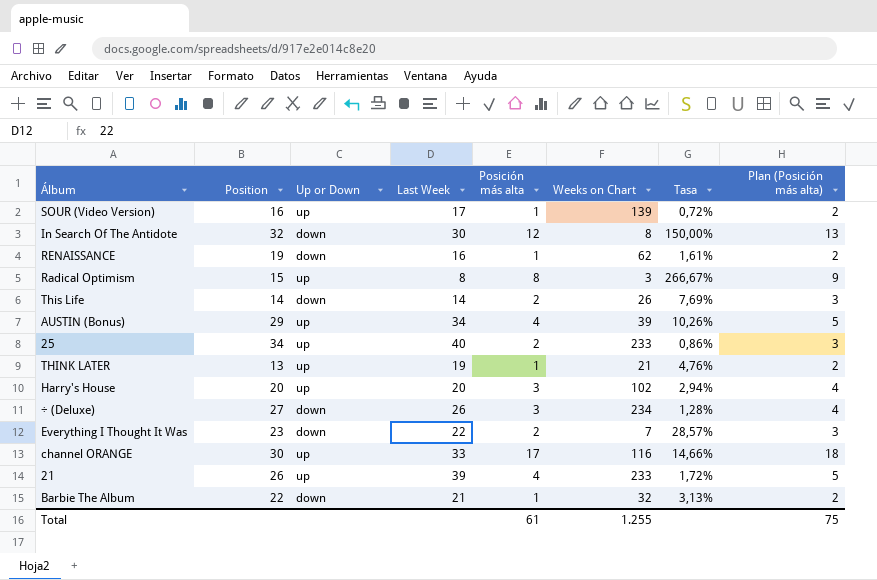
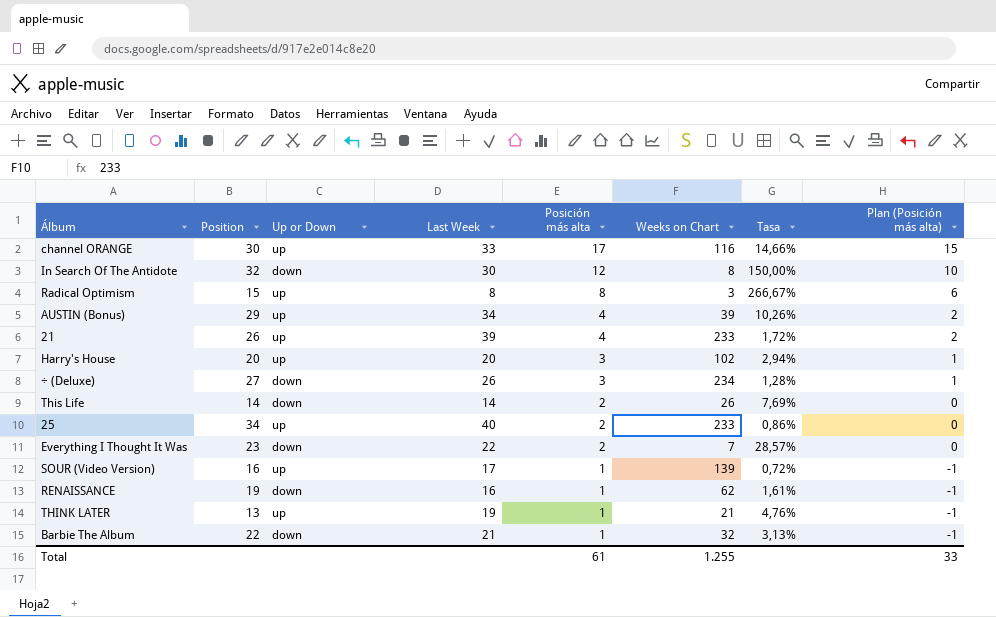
row order: none -> Posición más alta descending
column Plan (Posición más alta) | formula: [Posición más alta] + 1 -> [Posición más alta] - 2
Total | Plan (Posición más alta): 75 -> 33

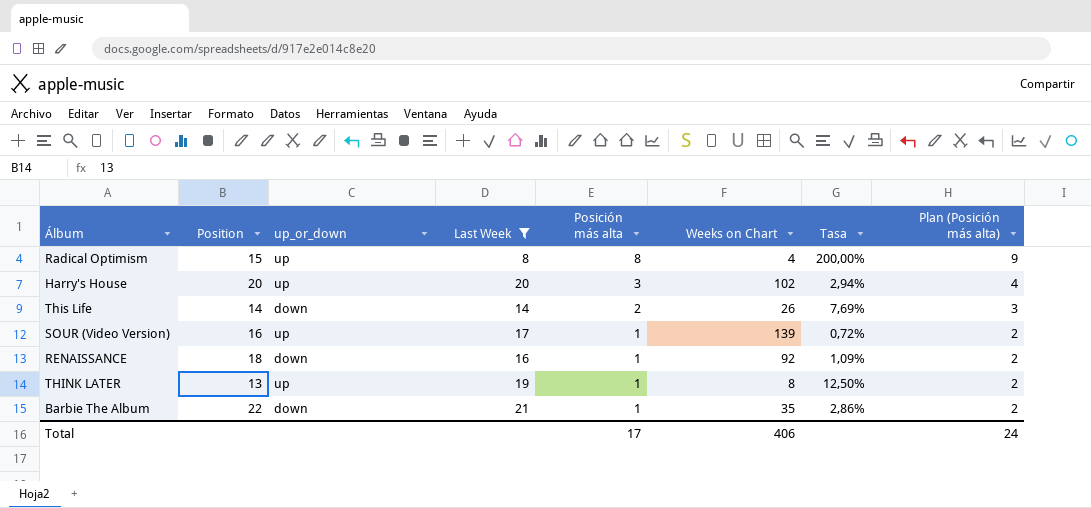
filter: none -> Last Week <= 21
column name: Up or Down -> up_or_down
column Plan (Posición más alta) | formula: [Posición más alta] - 2 -> [Posición más alta] + 1
Radical Optimism | Weeks on Chart: 3 -> 4
Radical Optimism | Tasa: 266,67% -> 200,00%
RENAISSANCE | Position: 19 -> 18
RENAISSANCE | Weeks on Chart: 62 -> 92
RENAISSANCE | Tasa: 1,61% -> 1,09%
THINK LATER | Weeks on Chart: 21 -> 8
THINK LATER | Tasa: 4,76% -> 12,50%
Barbie The Album | Weeks on Chart: 32 -> 35
Barbie The Album | Tasa: 3,13% -> 2,86%
Total | Posición más alta: 61 -> 17
Total | Weeks on Chart: 1.255 -> 406
Total | Plan (Posición más alta): 33 -> 24

